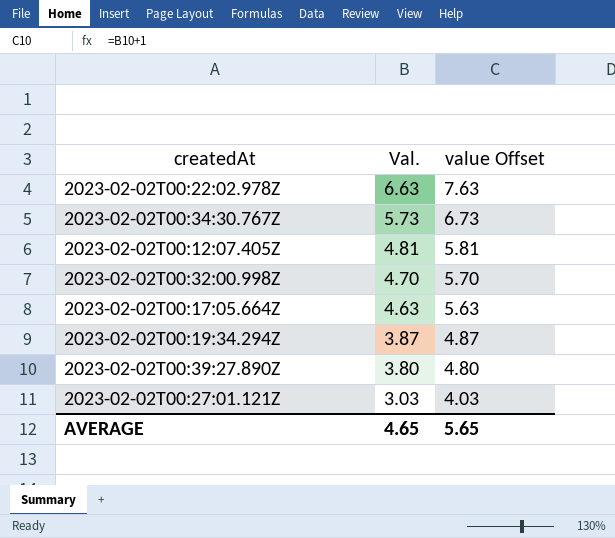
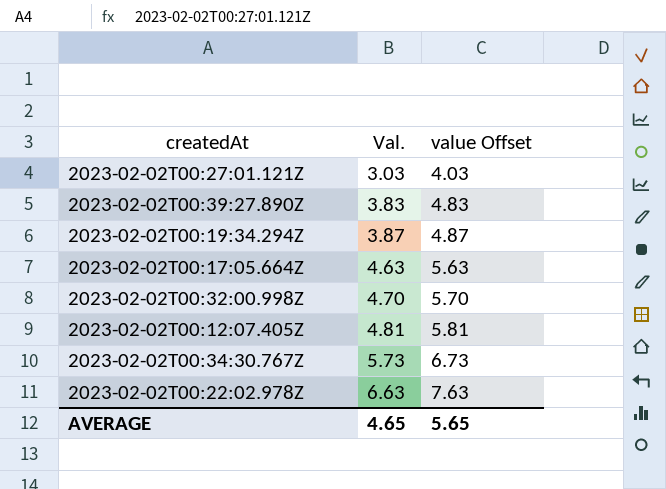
row order: Val. descending -> Val. ascending
2023-02-02T00:39:27.890Z | Val.: 3.80 -> 3.83
2023-02-02T00:39:27.890Z | value Offset: 4.80 -> 4.83

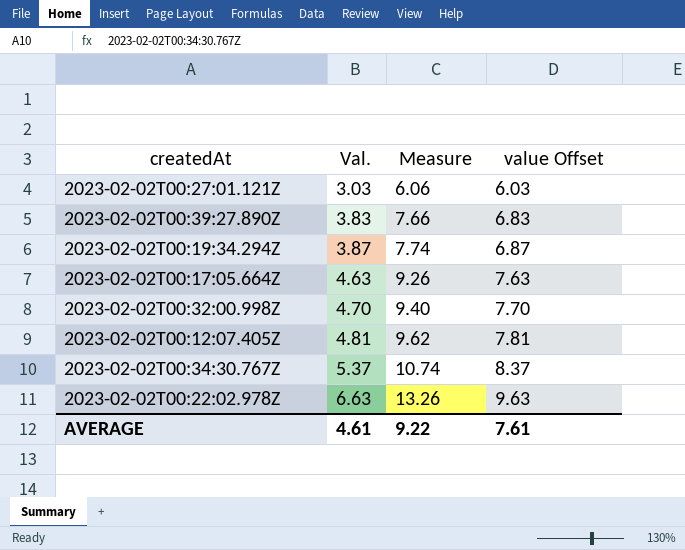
column Measure | formula: none -> [Val.] * 2
column value Offset | formula: [Val.] + 1 -> [Val.] + 3
2023-02-02T00:34:30.767Z | Val.: 5.73 -> 5.37
AVERAGE | Val.: 4.65 -> 4.61
AVERAGE | value Offset: 5.65 -> 7.61

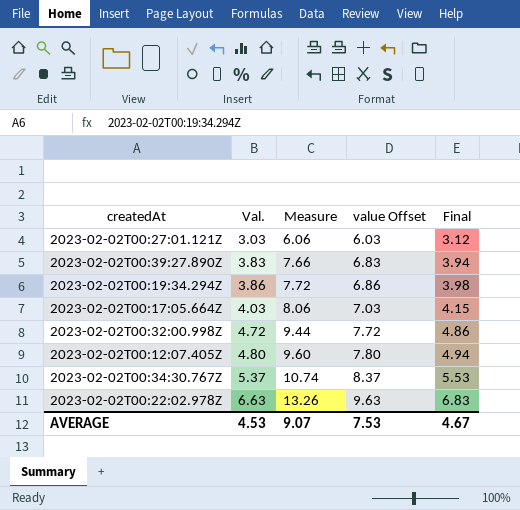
column Final | formula: none -> [Val.] * 1.03
2023-02-02T00:19:34.294Z | Val.: 3.87 -> 3.86
2023-02-02T00:19:34.294Z | Measure: 7.74 -> 7.72
2023-02-02T00:19:34.294Z | value Offset: 6.87 -> 6.86
2023-02-02T00:17:05.664Z | Val.: 4.63 -> 4.03
2023-02-02T00:17:05.664Z | Measure: 9.26 -> 8.06
2023-02-02T00:17:05.664Z | value Offset: 7.63 -> 7.03
2023-02-02T00:32:00.998Z | Val.: 4.70 -> 4.72
2023-02-02T00:32:00.998Z | Measure: 9.40 -> 9.44
2023-02-02T00:32:00.998Z | value Offset: 7.70 -> 7.72
2023-02-02T00:12:07.405Z | Val.: 4.81 -> 4.80
2023-02-02T00:12:07.405Z | Measure: 9.62 -> 9.60
2023-02-02T00:12:07.405Z | value Offset: 7.81 -> 7.80
AVERAGE | Val.: 4.61 -> 4.53
AVERAGE | Measure: 9.22 -> 9.07
AVERAGE | value Offset: 7.61 -> 7.53

